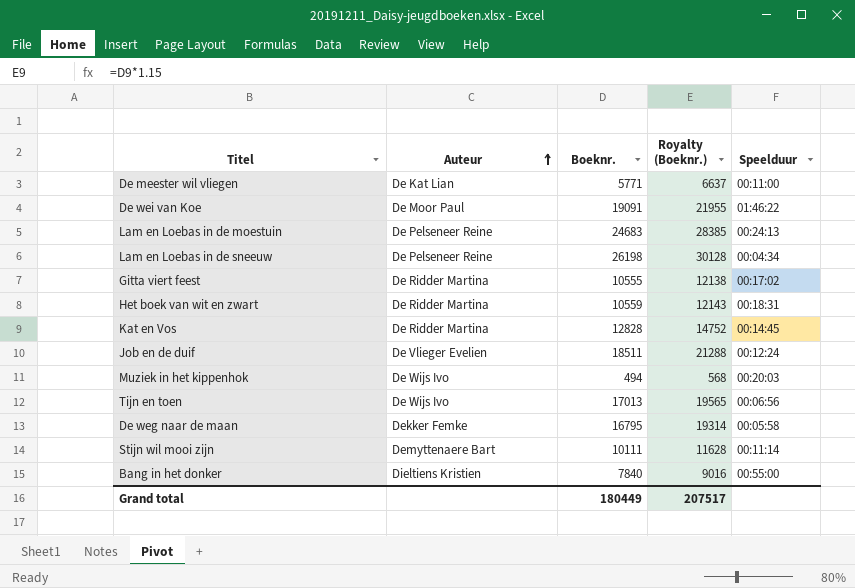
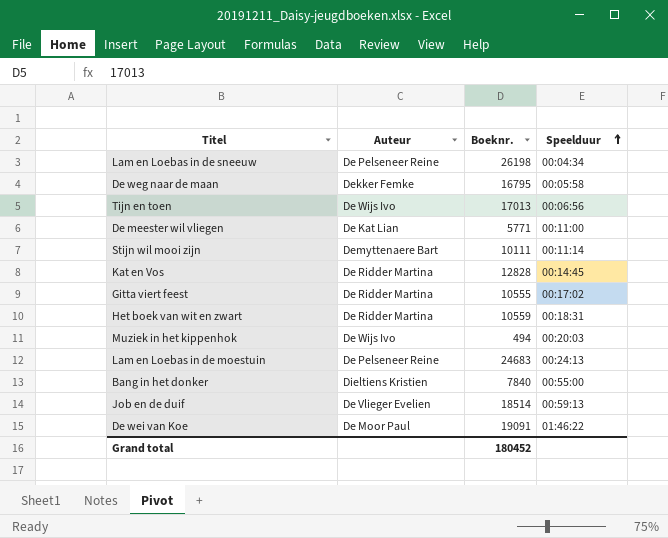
row order: Auteur ascending -> Speelduur ascending
column Royalty (Boeknr.) | formula: [Boeknr.] * 1.15 -> none
Job en de duif | Boeknr.: 18511 -> 18514
Job en de duif | Speelduur: 00:12:24 -> 00:59:13
Grand total | Boeknr.: 180449 -> 180452

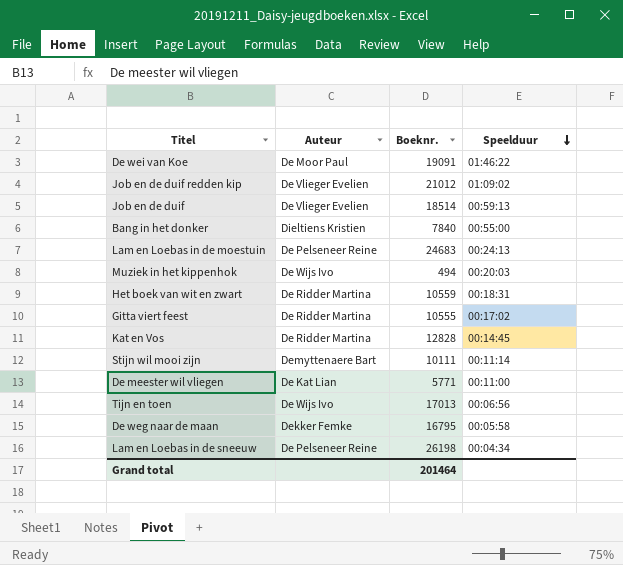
row order: Speelduur ascending -> Speelduur descending
row Job en de duif redden kip: none -> De Vlieger Evelien | 21012 | 01:09:02
Grand total | Boeknr.: 180452 -> 201464

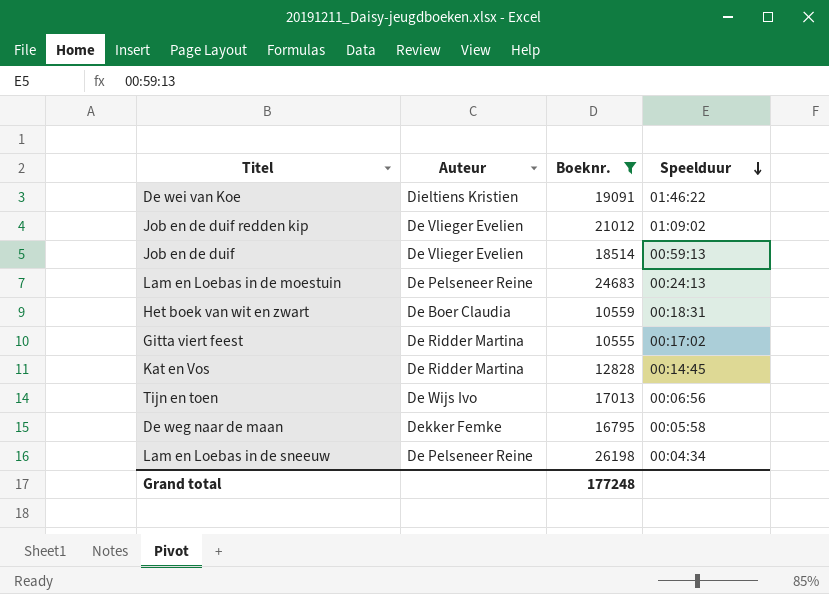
filter: none -> Boeknr. >= 10555
De wei van Koe | Auteur: De Moor Paul -> Dieltiens Kristien
Het boek van wit en zwart | Auteur: De Ridder Martina -> De Boer Claudia
Grand total | Boeknr.: 201464 -> 177248

